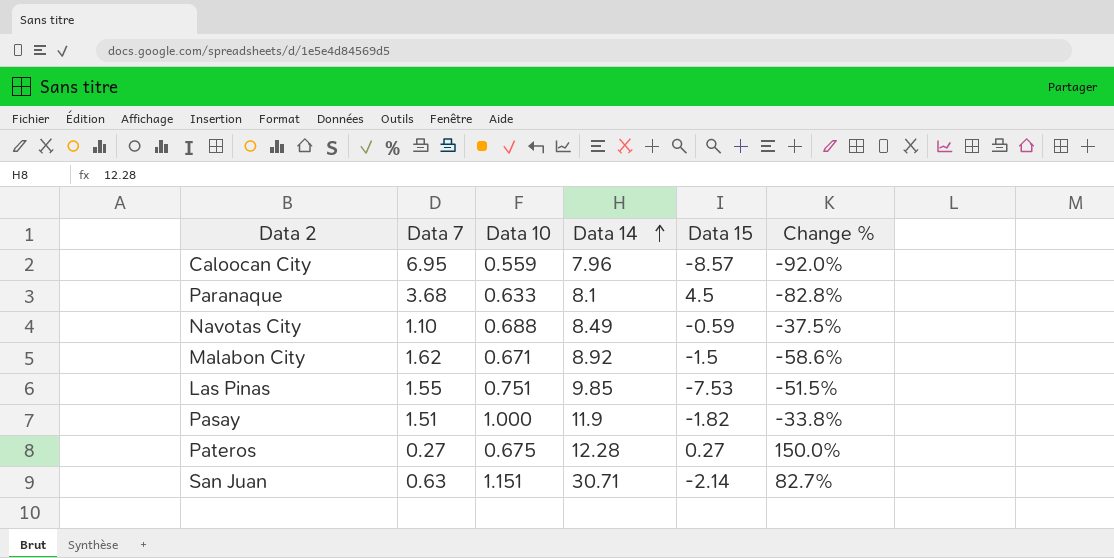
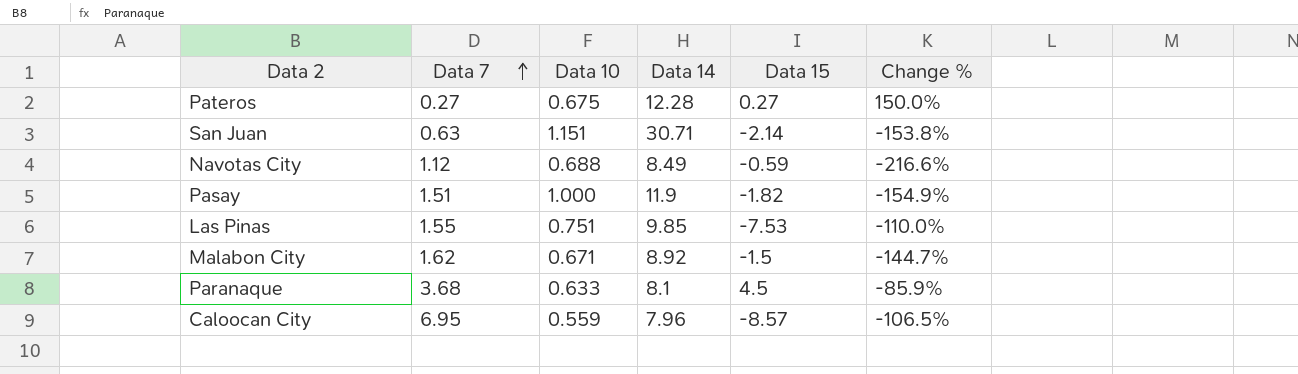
row order: Data 14 ascending -> Data 7 ascending
column Change % | formula: ([Data 10] - [Data 7]) / [Data 7] -> ([Data 10] - [Data 15]) / [Data 15]
Navotas City | Data 7: 1.10 -> 1.12

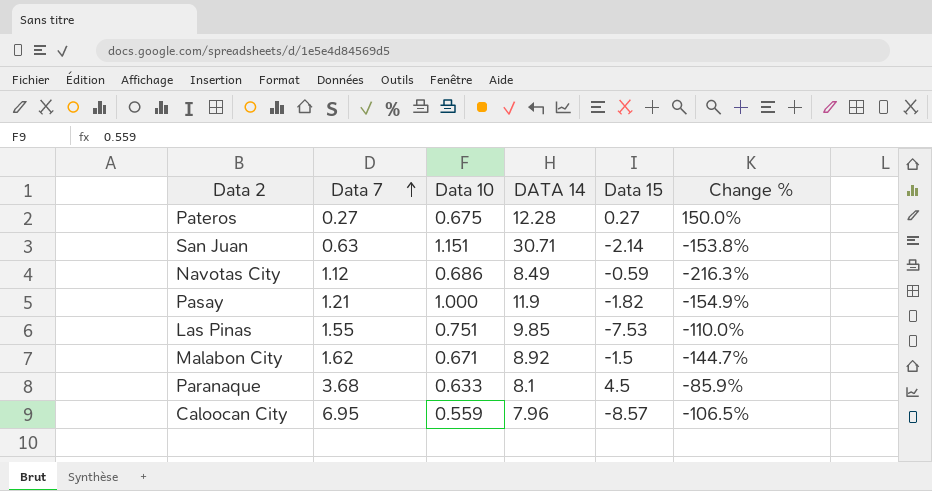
column name: Data 14 -> DATA 14
Navotas City | Data 10: 0.688 -> 0.686
Navotas City | Change %: -216.6% -> -216.3%
Pasay | Data 7: 1.51 -> 1.21

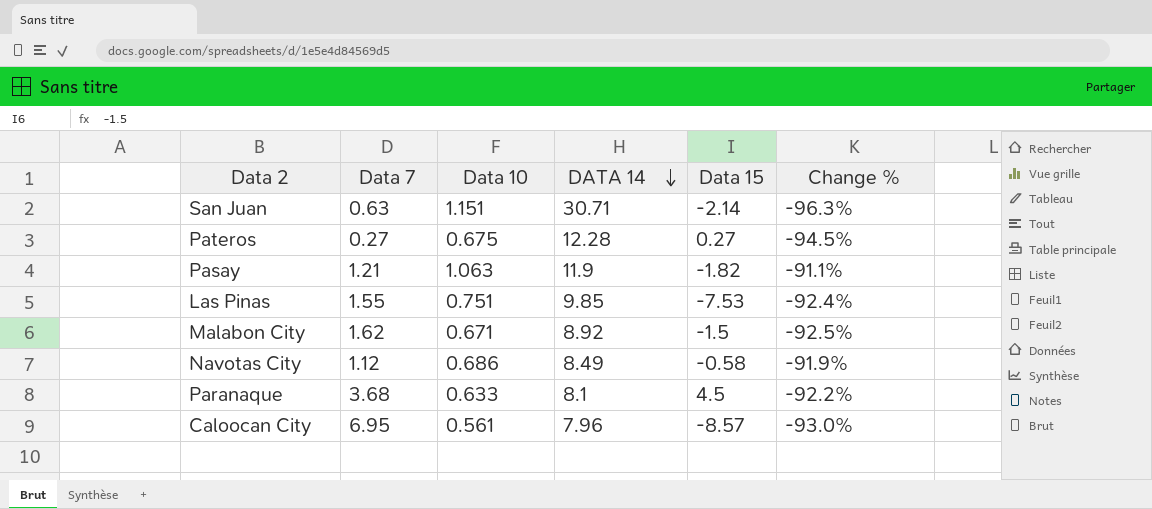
row order: Data 7 ascending -> DATA 14 descending
column Change % | formula: ([Data 10] - [Data 15]) / [Data 15] -> ([Data 10] - [DATA 14]) / [DATA 14]
Pasay | Data 10: 1.000 -> 1.063
Navotas City | Data 15: -0.59 -> -0.58
Caloocan City | Data 10: 0.559 -> 0.561

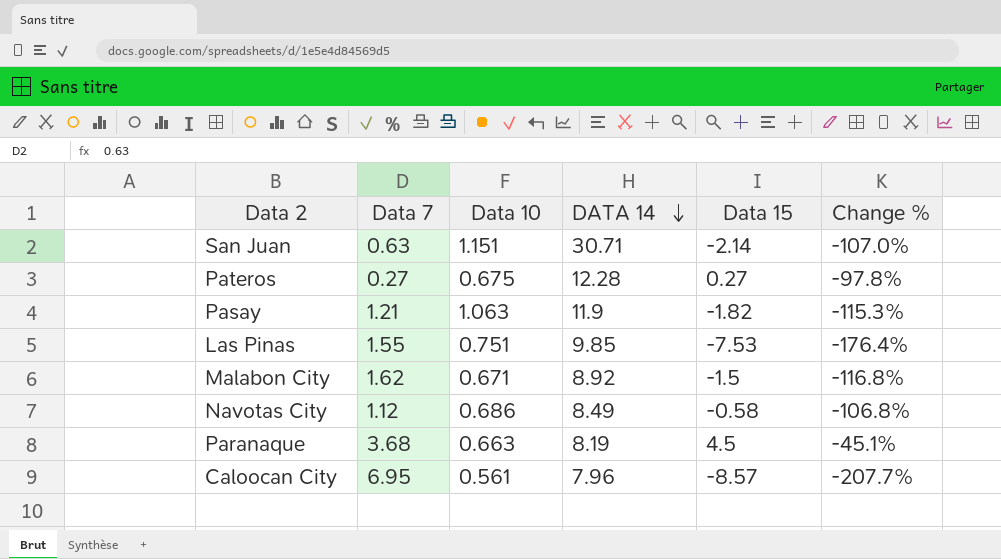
column Change % | formula: ([Data 10] - [DATA 14]) / [DATA 14] -> ([Data 15] - [DATA 14]) / [DATA 14]
Paranaque | Data 10: 0.633 -> 0.663
Paranaque | DATA 14: 8.1 -> 8.19

